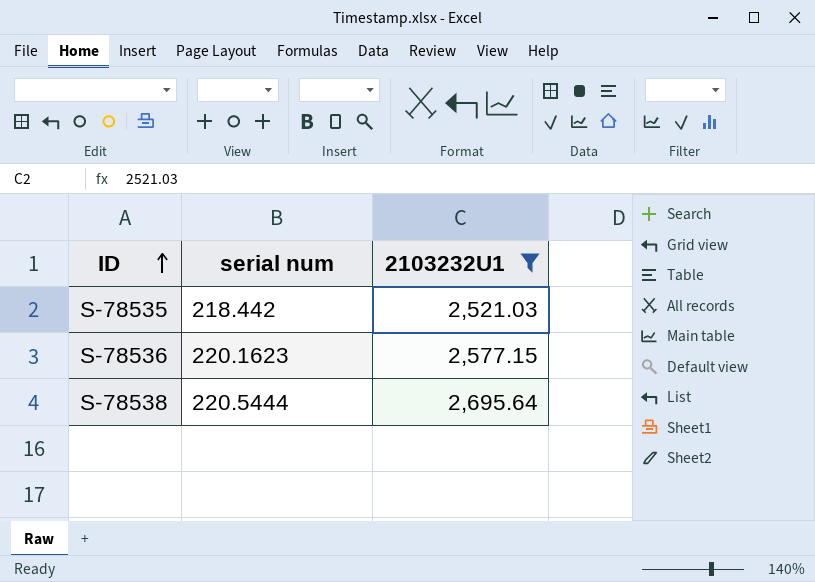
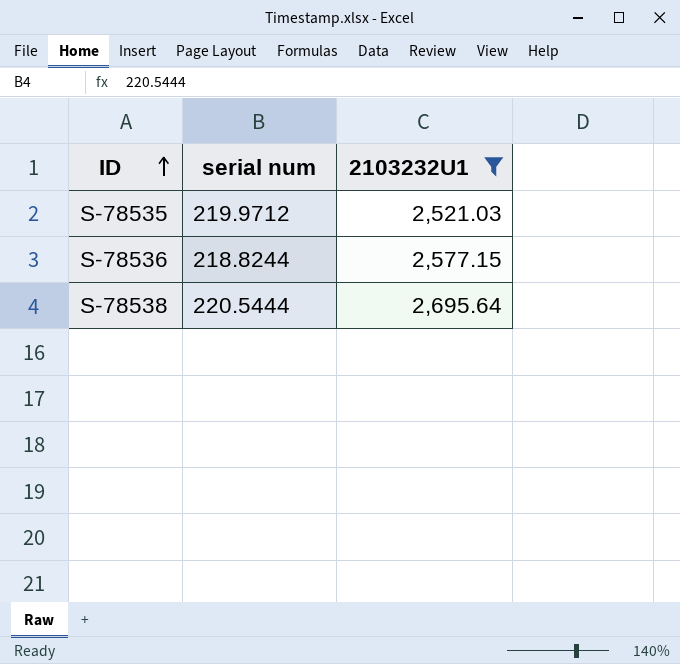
S-78535 | serial num: 218.442 -> 219.9712
S-78536 | serial num: 220.1623 -> 218.8244

